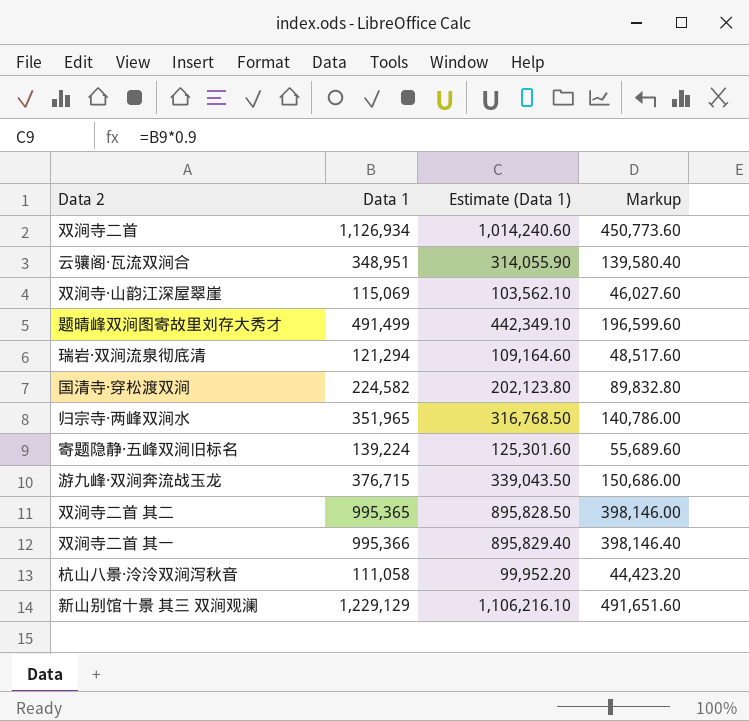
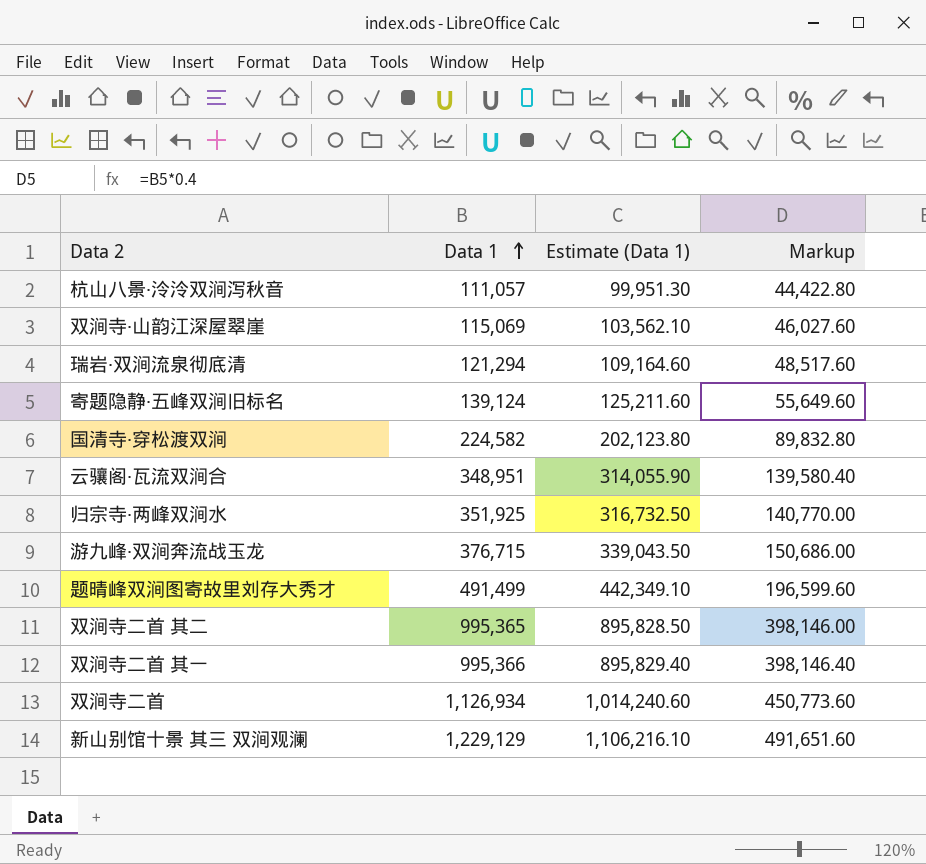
row order: none -> Data 1 ascending
杭山八景·泠泠双涧泻秋音 | Data 1: 111,058 -> 111,057
杭山八景·泠泠双涧泻秋音 | Estimate (Data 1): 99,952.20 -> 99,951.30
杭山八景·泠泠双涧泻秋音 | Markup: 44,423.20 -> 44,422.80
寄题隐静·五峰双涧旧标名 | Data 1: 139,224 -> 139,124
寄题隐静·五峰双涧旧标名 | Estimate (Data 1): 125,301.60 -> 125,211.60
寄题隐静·五峰双涧旧标名 | Markup: 55,689.60 -> 55,649.60
归宗寺·两峰双涧水 | Data 1: 351,965 -> 351,925
归宗寺·两峰双涧水 | Estimate (Data 1): 316,768.50 -> 316,732.50
归宗寺·两峰双涧水 | Markup: 140,786.00 -> 140,770.00

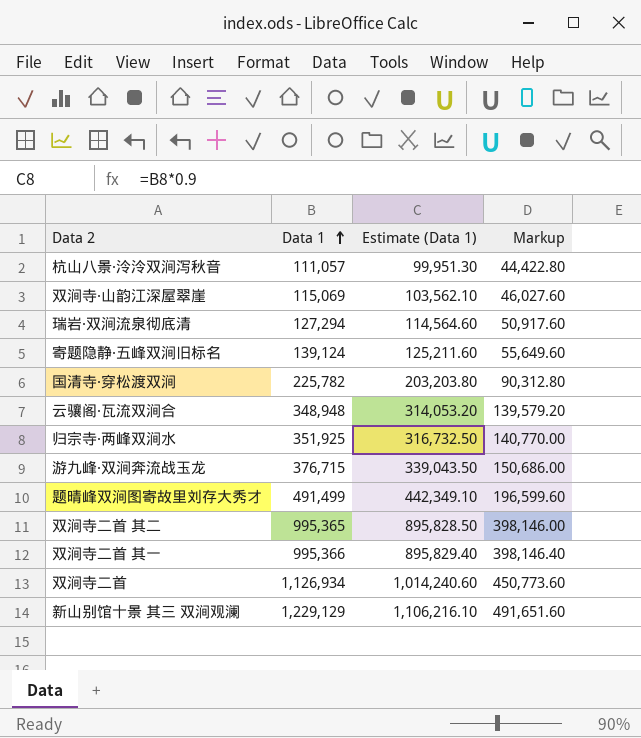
瑞岩·双涧流泉彻底清 | Data 1: 121,294 -> 127,294
瑞岩·双涧流泉彻底清 | Estimate (Data 1): 109,164.60 -> 114,564.60
瑞岩·双涧流泉彻底清 | Markup: 48,517.60 -> 50,917.60
国清寺·穿松渡双涧 | Data 1: 224,582 -> 225,782
国清寺·穿松渡双涧 | Estimate (Data 1): 202,123.80 -> 203,203.80
国清寺·穿松渡双涧 | Markup: 89,832.80 -> 90,312.80
云骧阁·瓦流双涧合 | Data 1: 348,951 -> 348,948
云骧阁·瓦流双涧合 | Estimate (Data 1): 314,055.90 -> 314,053.20
云骧阁·瓦流双涧合 | Markup: 139,580.40 -> 139,579.20

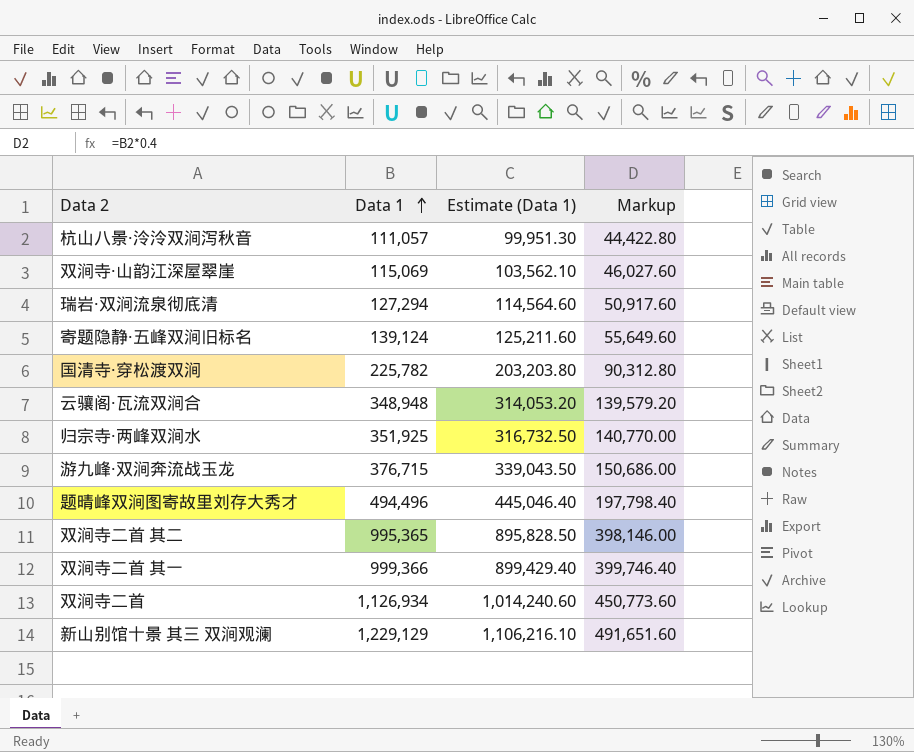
题晴峰双涧图寄故里刘存大秀才 | Data 1: 491,499 -> 494,496
题晴峰双涧图寄故里刘存大秀才 | Estimate (Data 1): 442,349.10 -> 445,046.40
题晴峰双涧图寄故里刘存大秀才 | Markup: 196,599.60 -> 197,798.40
双涧寺二首 其一 | Data 1: 995,366 -> 999,366
双涧寺二首 其一 | Estimate (Data 1): 895,829.40 -> 899,429.40
双涧寺二首 其一 | Markup: 398,146.40 -> 399,746.40

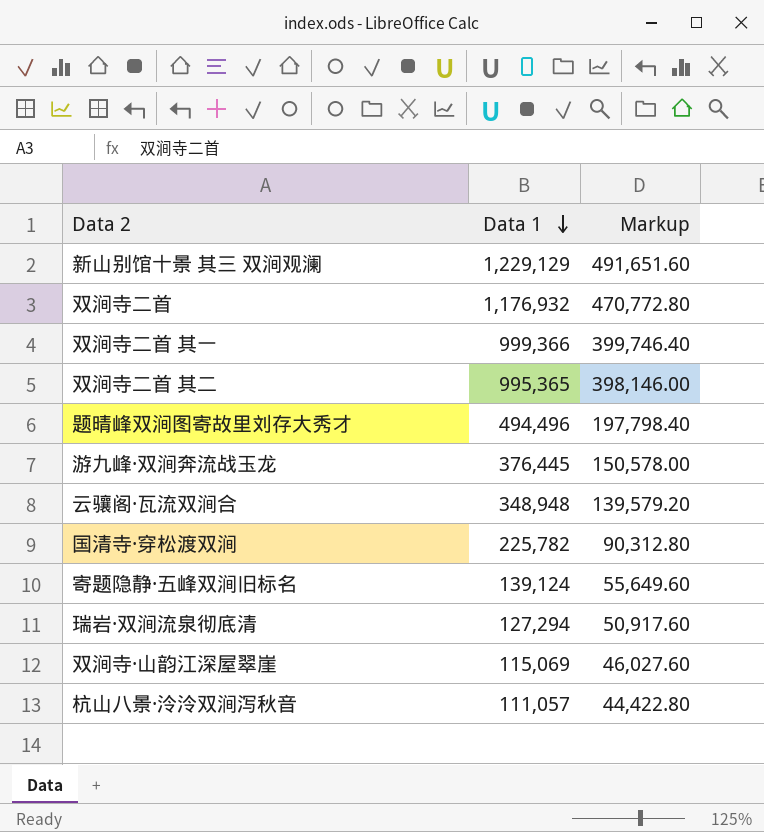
row order: Data 1 ascending -> Data 1 descending
column Estimate (Data 1) | formula: [Data 1] * 0.9 -> none
row 归宗寺·两峰双涧水: 351,925 | 316,732.50 | 140,770.00 -> none
双涧寺二首 | Data 1: 1,126,934 -> 1,176,932
双涧寺二首 | Markup: 450,773.60 -> 470,772.80
游九峰·双涧奔流战玉龙 | Data 1: 376,715 -> 376,445
游九峰·双涧奔流战玉龙 | Markup: 150,686.00 -> 150,578.00

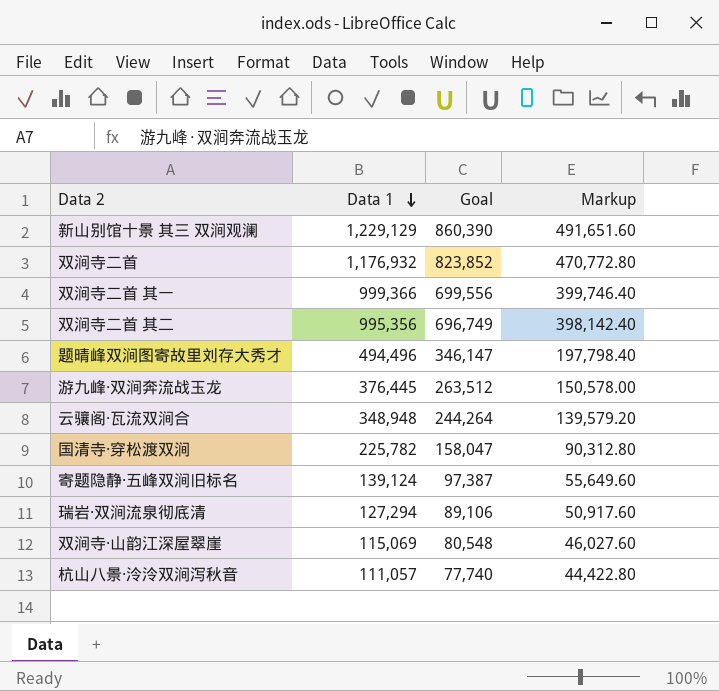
column Goal | formula: none -> [Data 1] * 0.7
双涧寺二首 其二 | Data 1: 995,365 -> 995,356
双涧寺二首 其二 | Markup: 398,146.00 -> 398,142.40

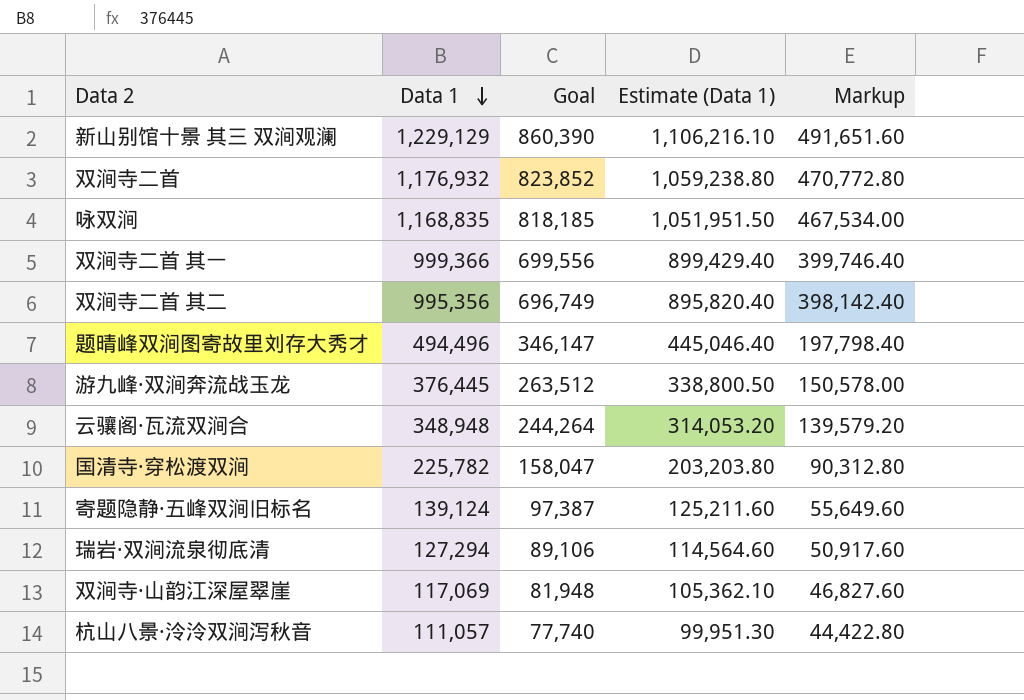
column Estimate (Data 1) | formula: none -> [Data 1] * 0.9
row 咏双涧: none -> 1,168,835 | 818,185 | 1,051,951.50 | 467,534.00
双涧寺·山韵江深屋翠崖 | Data 1: 115,069 -> 117,069
双涧寺·山韵江深屋翠崖 | Goal: 80,548 -> 81,948
双涧寺·山韵江深屋翠崖 | Markup: 46,027.60 -> 46,827.60

